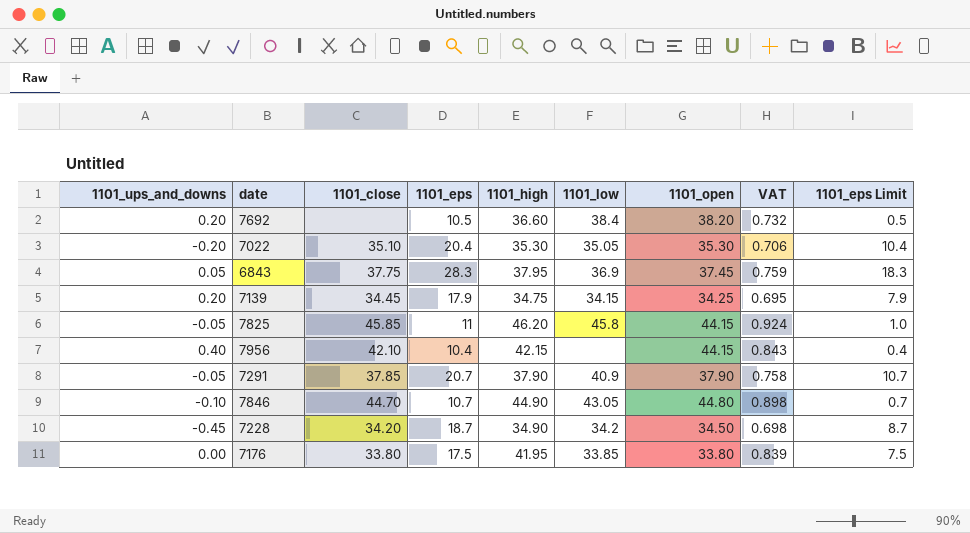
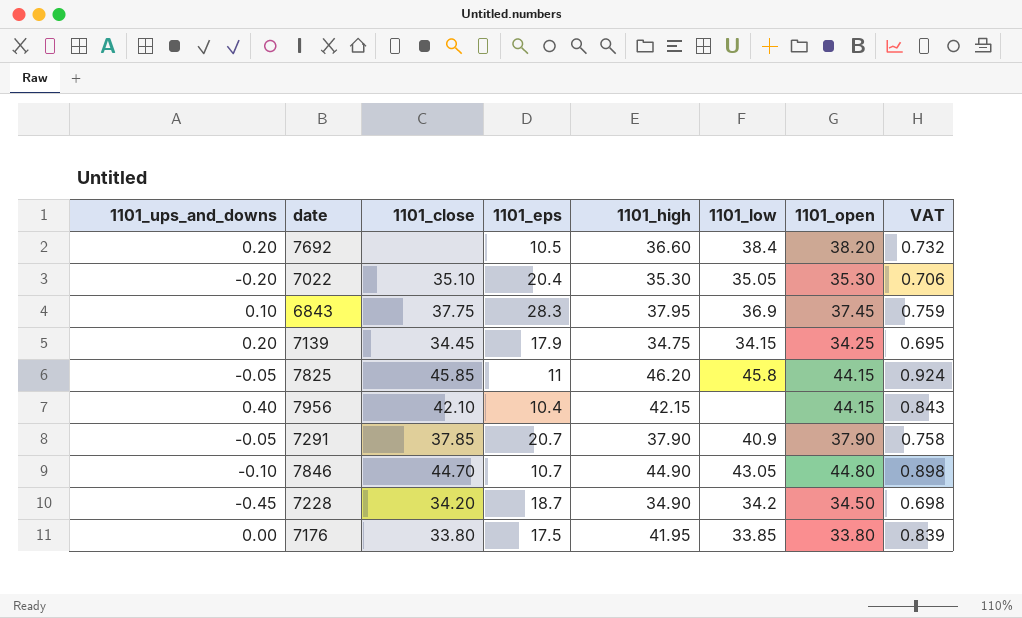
column 1101_eps Limit | formula: [1101_eps] - 10 -> none
6843 | 1101_ups_and_downs: 0.05 -> 0.10

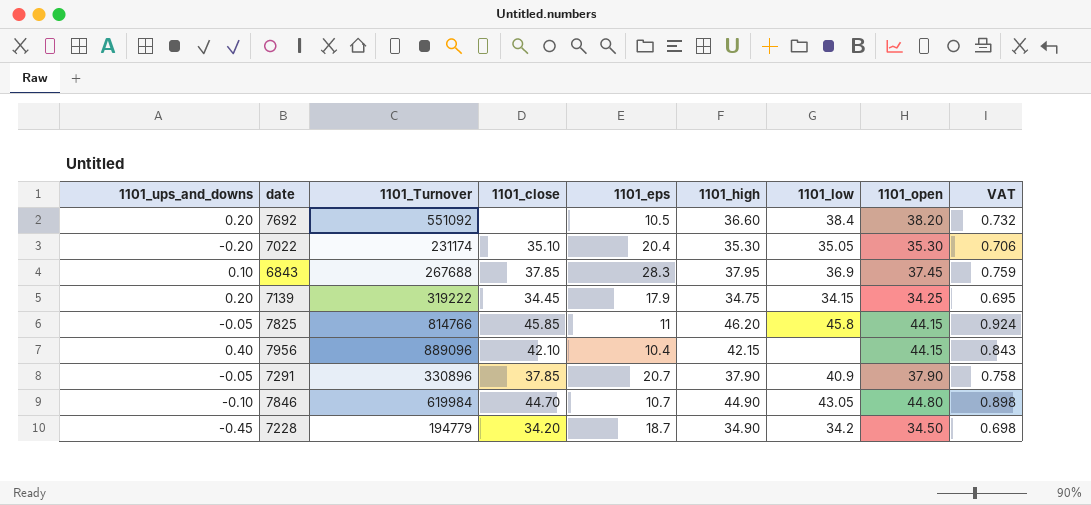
column 1101_Turnover | position: none -> 3
row 7176: 0.00 | 33.80 | 17.5 | 41.95 | 33.85 | 33.80 | 0.839 -> none
6843 | 1101_close: 37.75 -> 37.85

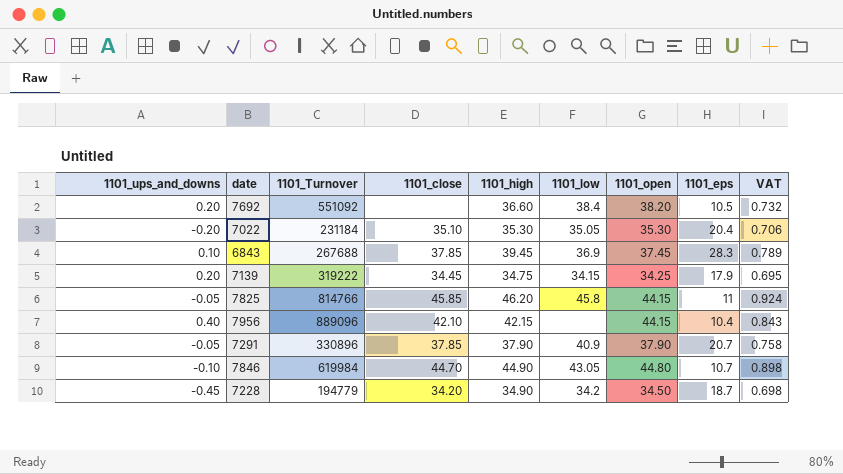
column 1101_eps | position: 5 -> 8
7022 | 1101_Turnover: 231174 -> 231184
6843 | 1101_high: 37.95 -> 39.45
6843 | VAT: 0.759 -> 0.789

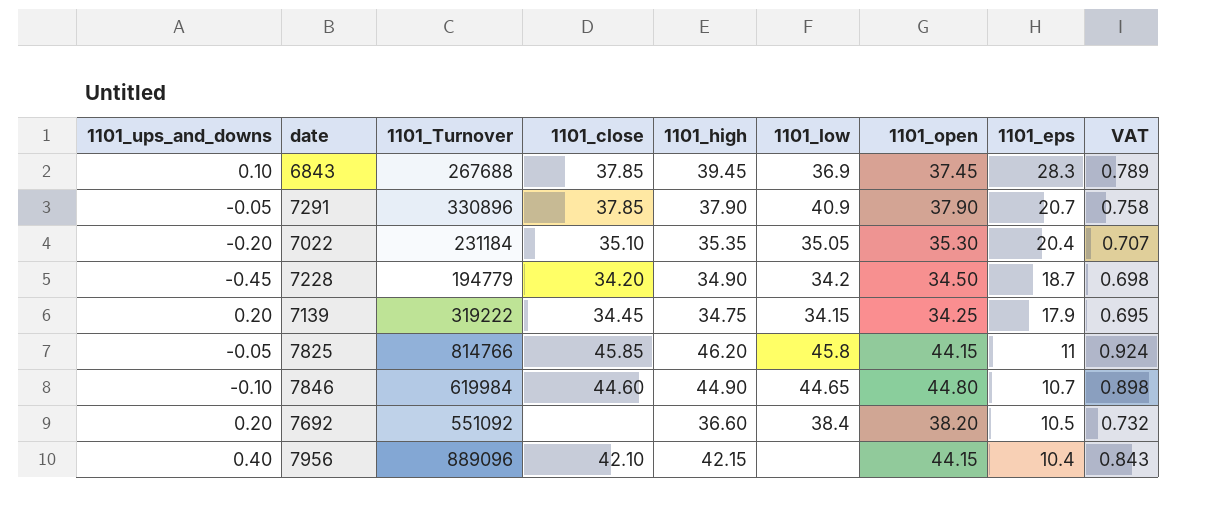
row order: none -> 1101_eps descending
7022 | 1101_high: 35.30 -> 35.35
7022 | VAT: 0.706 -> 0.707
7846 | 1101_close: 44.70 -> 44.60
7846 | 1101_low: 43.05 -> 44.65

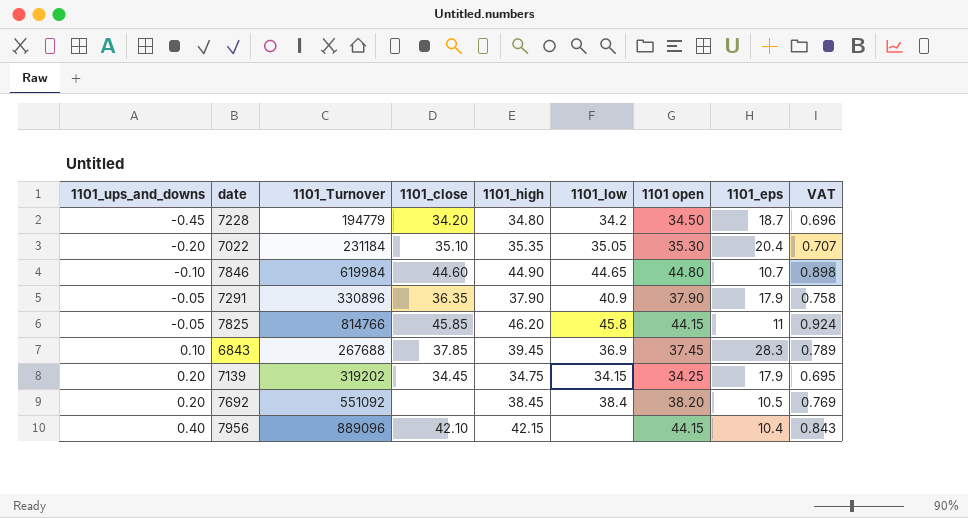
row order: 1101_eps descending -> 1101_ups_and_downs ascending
column name: 1101_open -> 1101 open
7228 | 1101_high: 34.90 -> 34.80
7228 | VAT: 0.698 -> 0.696
7291 | 1101_close: 37.85 -> 36.35
7291 | 1101_eps: 20.7 -> 17.9
7139 | 1101_Turnover: 319222 -> 319202
7692 | 1101_high: 36.60 -> 38.45
7692 | VAT: 0.732 -> 0.769

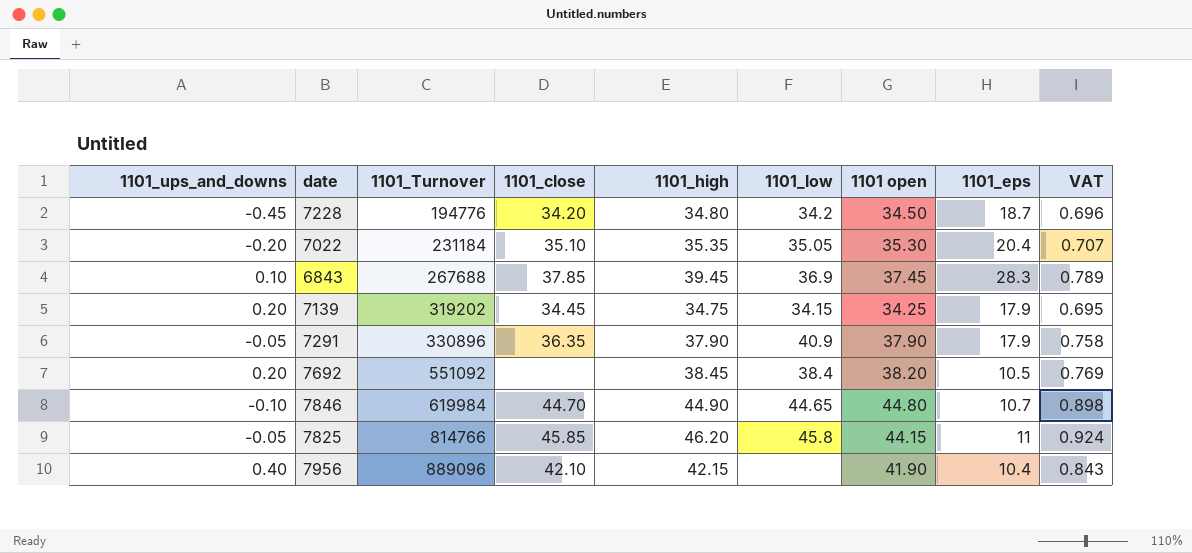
row order: 1101_ups_and_downs ascending -> 1101_Turnover ascending
7228 | 1101_Turnover: 194779 -> 194776
7846 | 1101_close: 44.60 -> 44.70
7956 | 1101 open: 44.15 -> 41.90

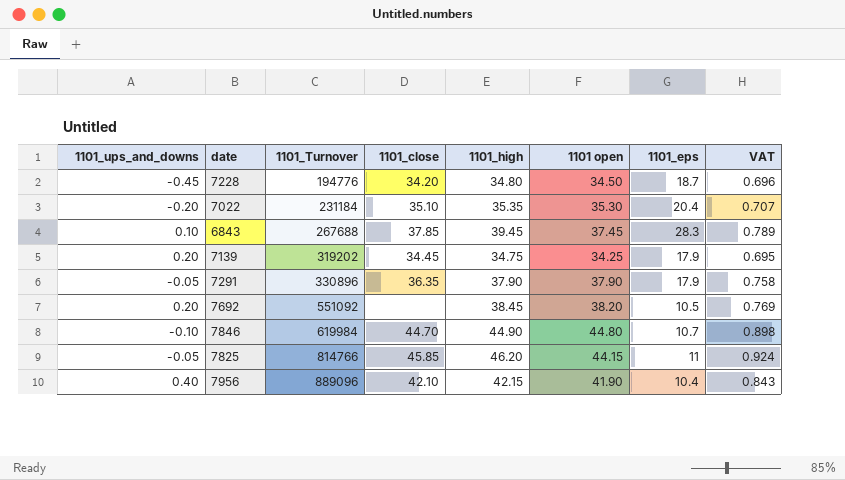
column 1101_low | position: 6 -> none

